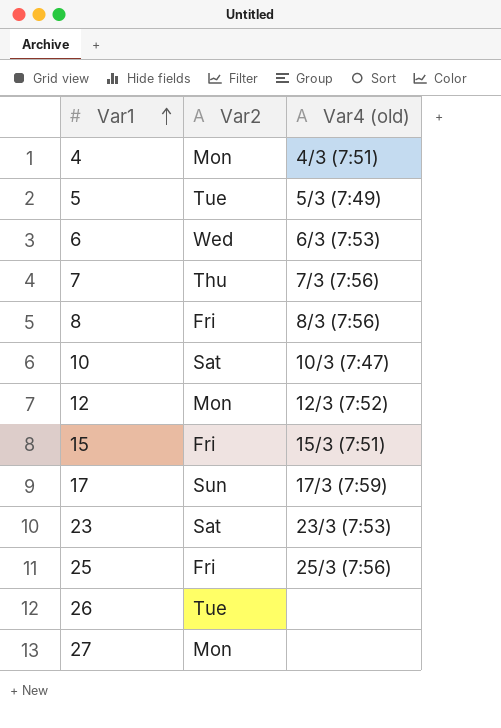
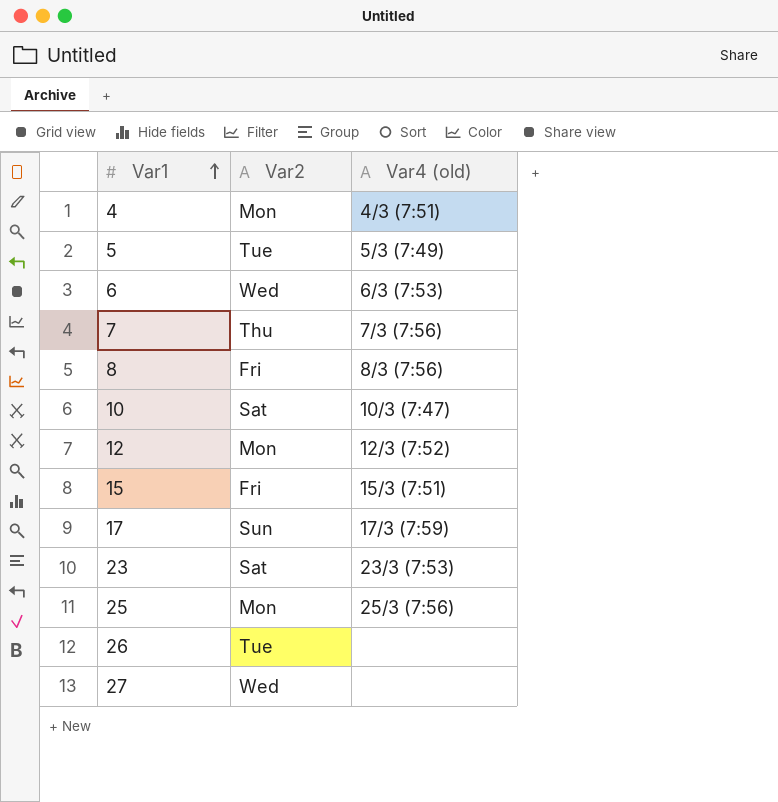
25 | Var2: Fri -> Mon
27 | Var2: Mon -> Wed

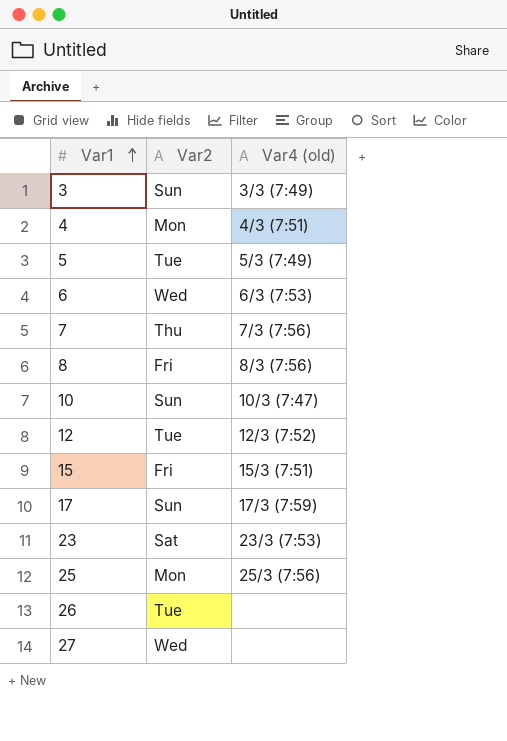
row 3: none -> Sun | 3/3 (7:49)
10 | Var2: Sat -> Sun
12 | Var2: Mon -> Tue

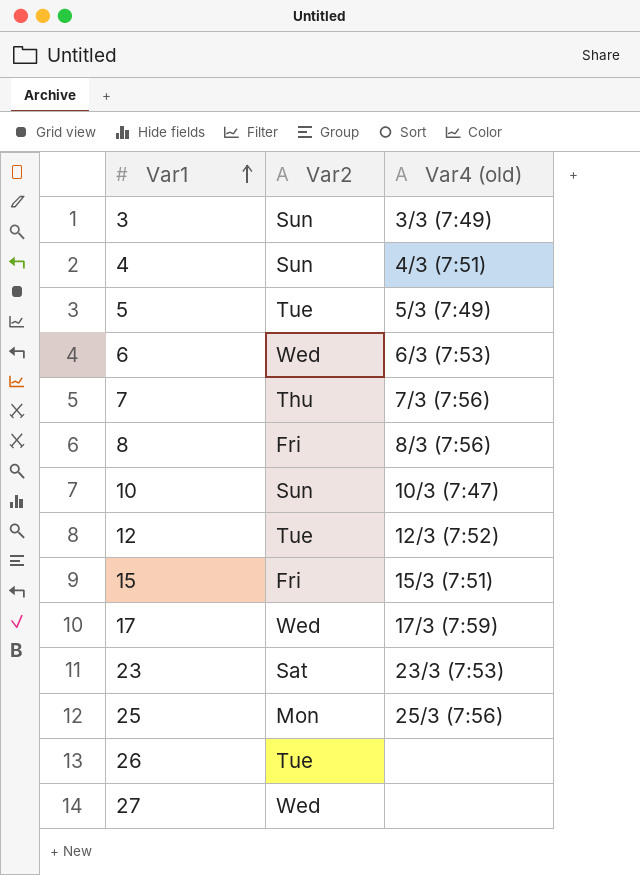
4 | Var2: Mon -> Sun
17 | Var2: Sun -> Wed

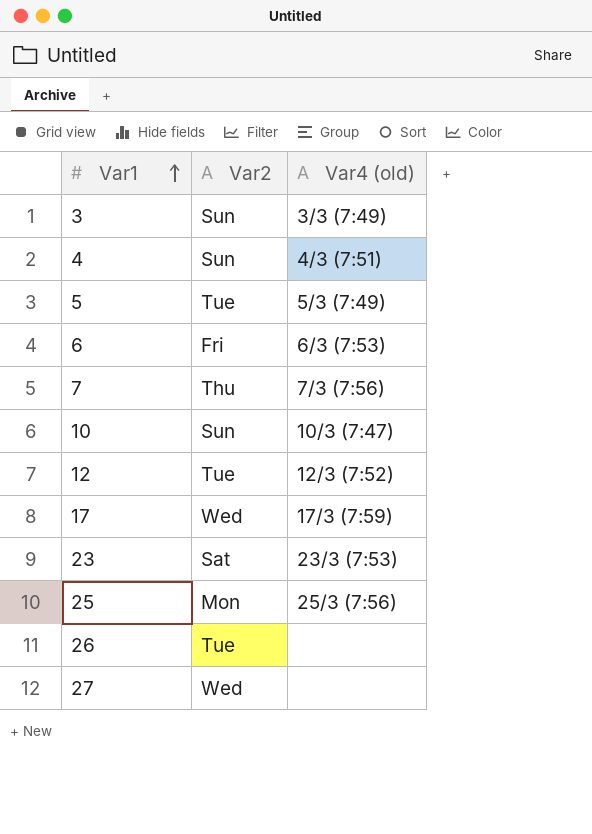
row 8: Fri | 8/3 (7:56) -> none
row 15: Fri | 15/3 (7:51) -> none
6 | Var2: Wed -> Fri

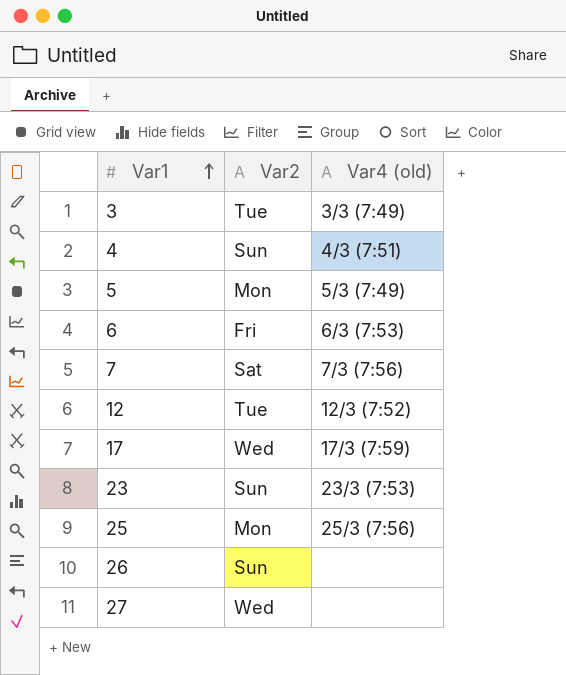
row 10: Sun | 10/3 (7:47) -> none
3 | Var2: Sun -> Tue
5 | Var2: Tue -> Mon
7 | Var2: Thu -> Sat
23 | Var2: Sat -> Sun
26 | Var2: Tue -> Sun

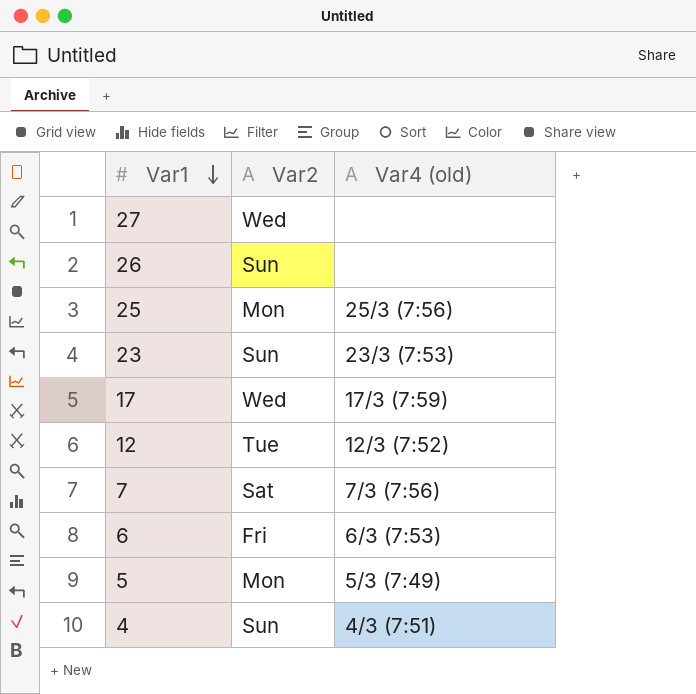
row order: Var1 ascending -> Var1 descending
row 3: Tue | 3/3 (7:49) -> none

